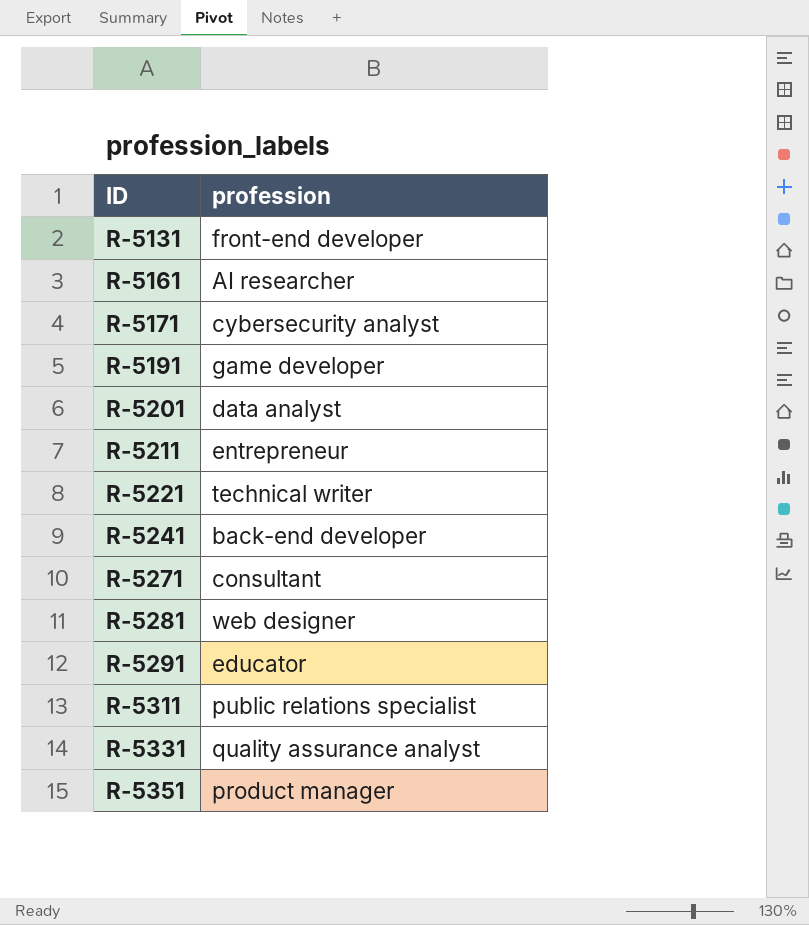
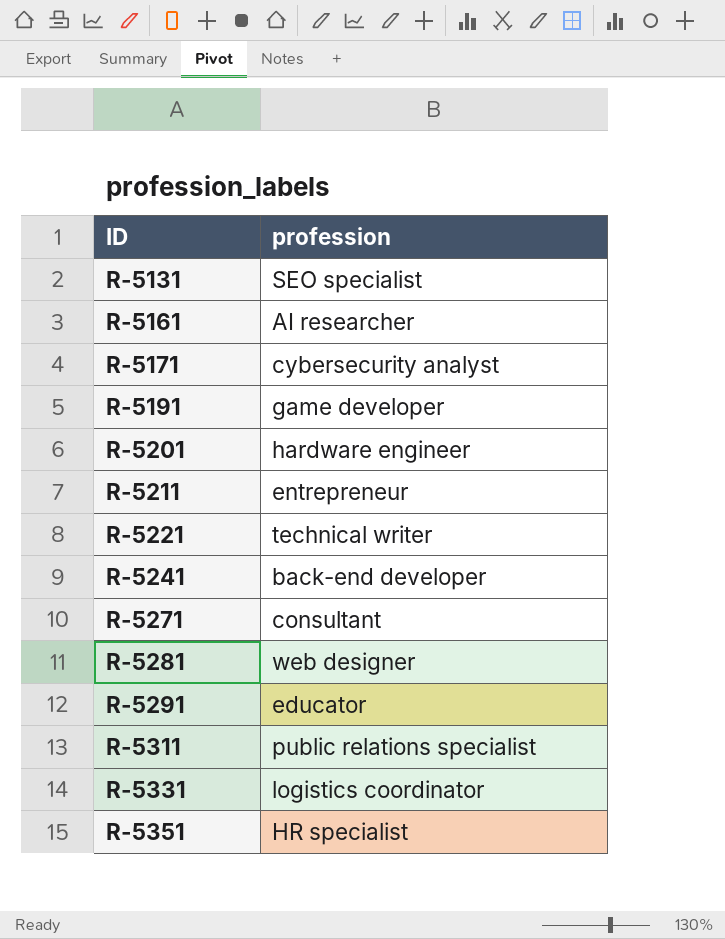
R-5131 | profession: front-end developer -> SEO specialist
R-5201 | profession: data analyst -> hardware engineer
R-5331 | profession: quality assurance analyst -> logistics coordinator
R-5351 | profession: product manager -> HR specialist

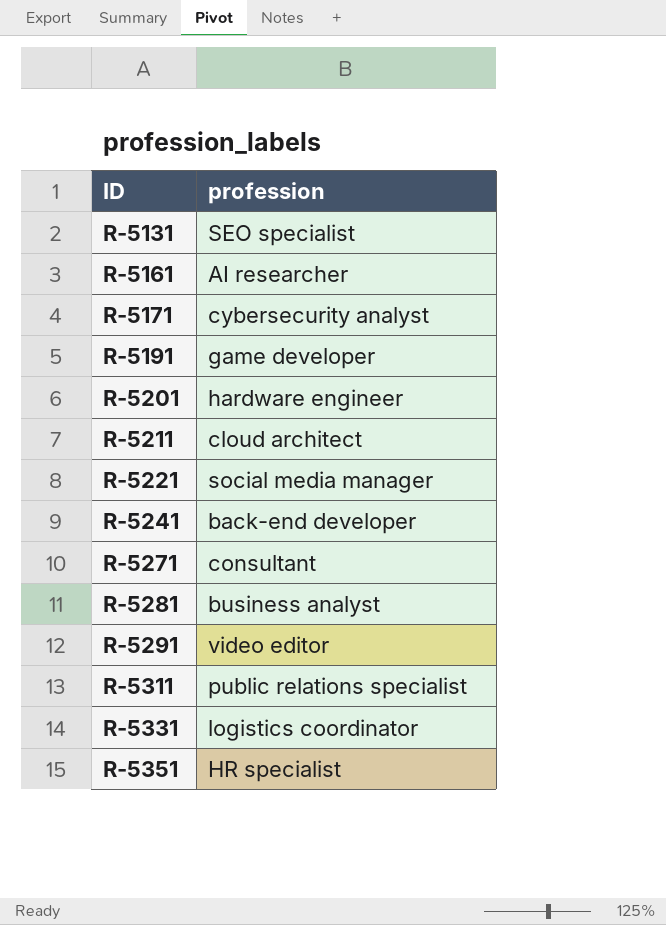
R-5211 | profession: entrepreneur -> cloud architect
R-5221 | profession: technical writer -> social media manager
R-5281 | profession: web designer -> business analyst
R-5291 | profession: educator -> video editor

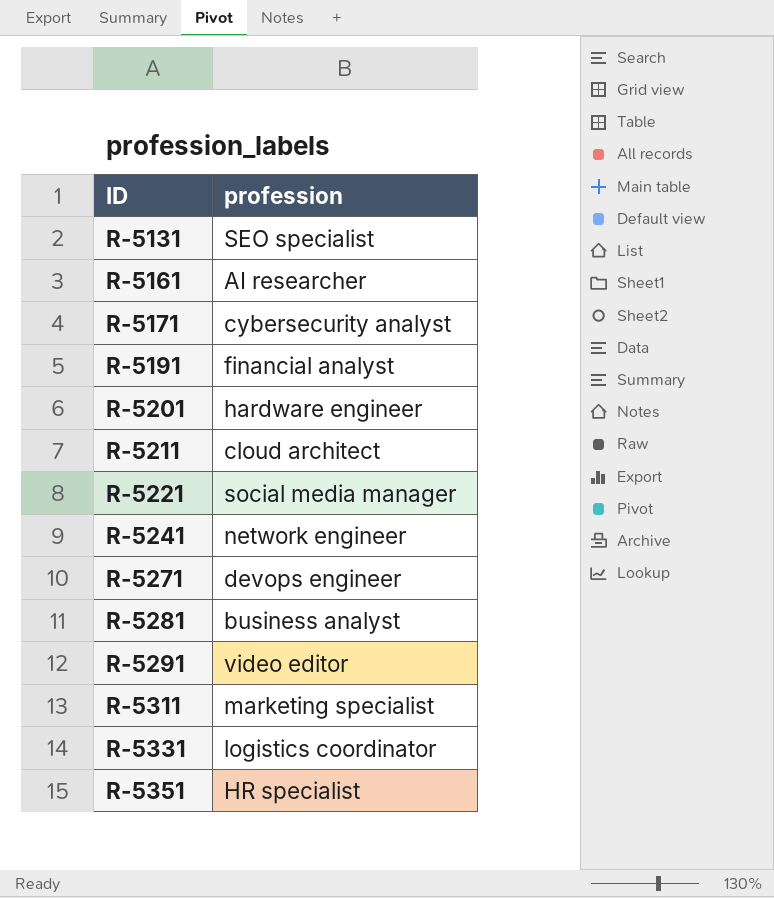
R-5191 | profession: game developer -> financial analyst
R-5241 | profession: back-end developer -> network engineer
R-5271 | profession: consultant -> devops engineer
R-5311 | profession: public relations specialist -> marketing specialist

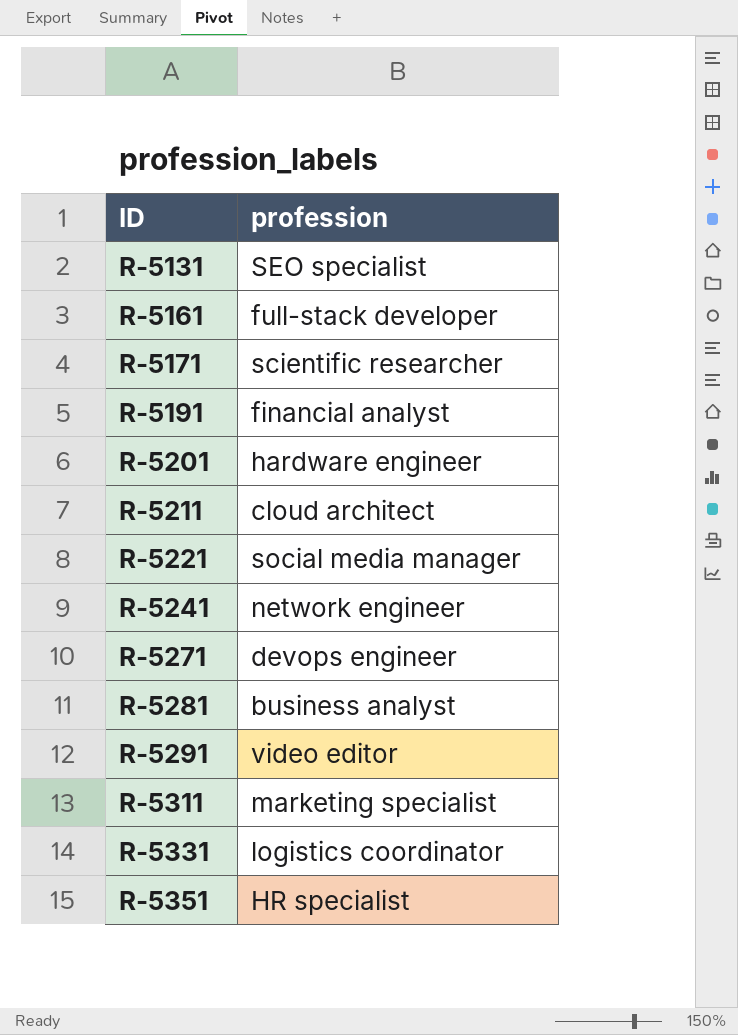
R-5161 | profession: AI researcher -> full-stack developer
R-5171 | profession: cybersecurity analyst -> scientific researcher

